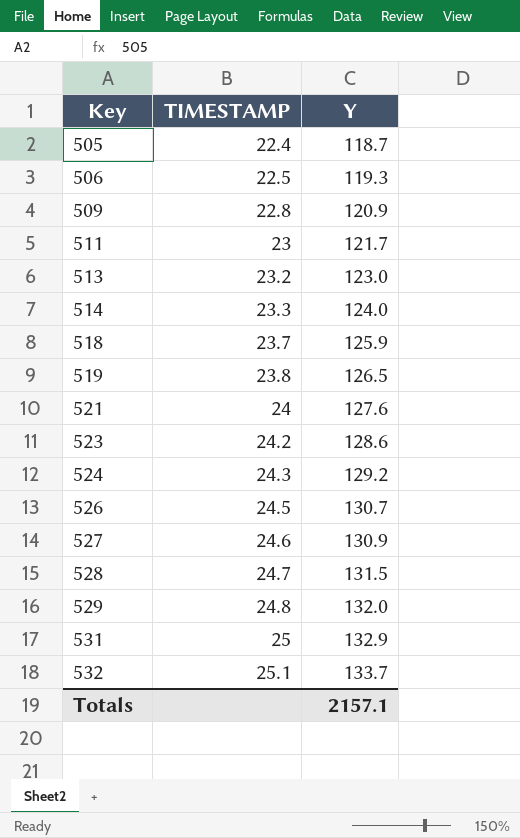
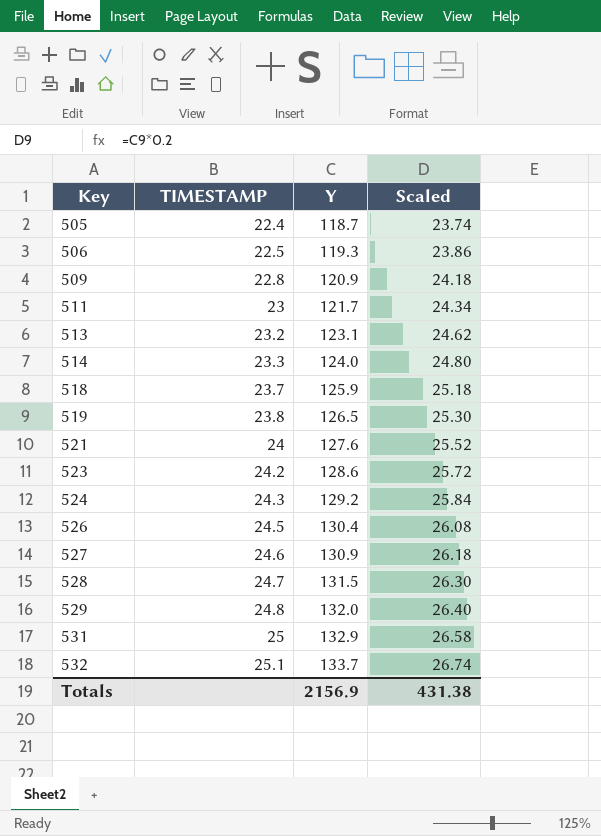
column Scaled | formula: none -> [Y] * 0.2
513 | Y: 123.0 -> 123.1
526 | Y: 130.7 -> 130.4
Totals | Y: 2157.1 -> 2156.9

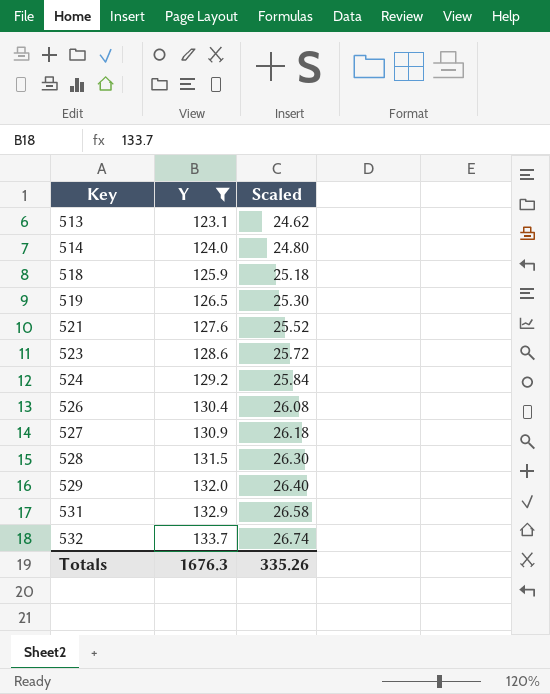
filter: none -> Y >= 123.1
column TIMESTAMP | position: 2 -> none
Totals | Y: 2156.9 -> 1676.3
Totals | Scaled: 431.38 -> 335.26

